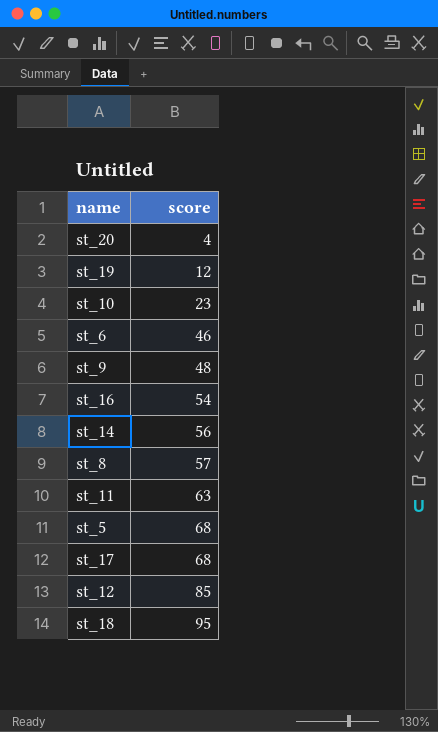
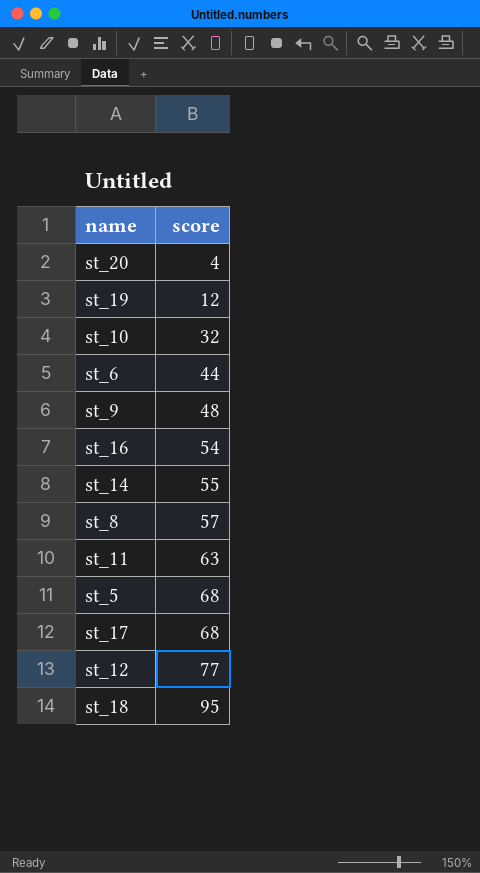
st_10 | score: 23 -> 32
st_6 | score: 46 -> 44
st_14 | score: 56 -> 55
st_12 | score: 85 -> 77

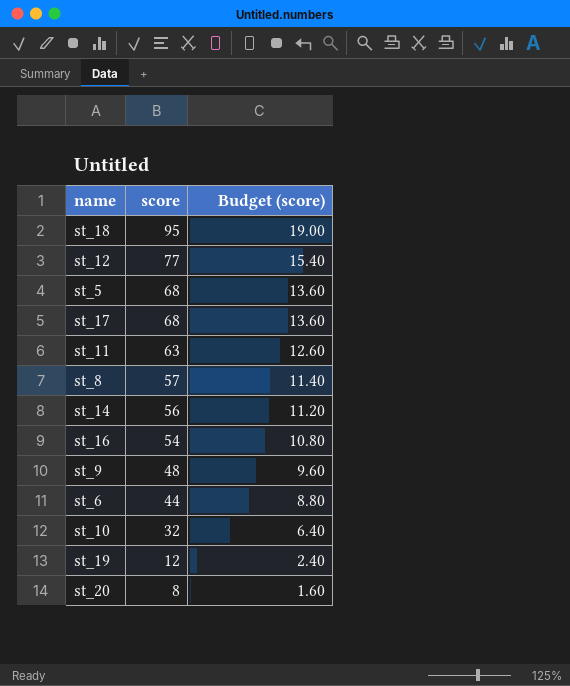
row order: score ascending -> score descending
column Budget (score) | formula: none -> [score] * 0.2
st_14 | score: 55 -> 56
st_20 | score: 4 -> 8

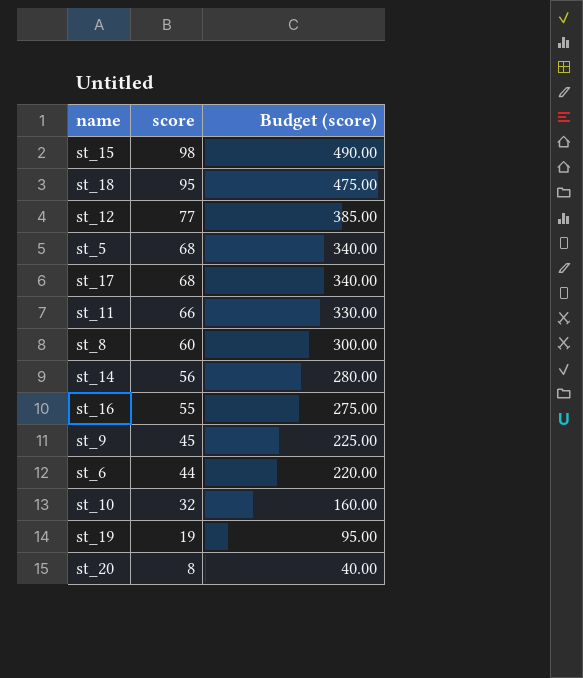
column Budget (score) | formula: [score] * 0.2 -> [score] * 5
row st_15: none -> 98 | 490.00
st_11 | score: 63 -> 66
st_8 | score: 57 -> 60
st_16 | score: 54 -> 55
st_9 | score: 48 -> 45
st_19 | score: 12 -> 19

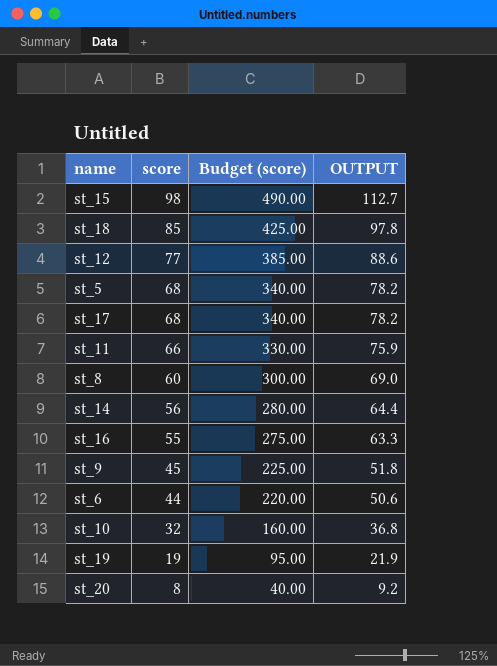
column OUTPUT | formula: none -> [score] * 1.15
st_18 | score: 95 -> 85
st_18 | Budget (score): 475.00 -> 425.00

